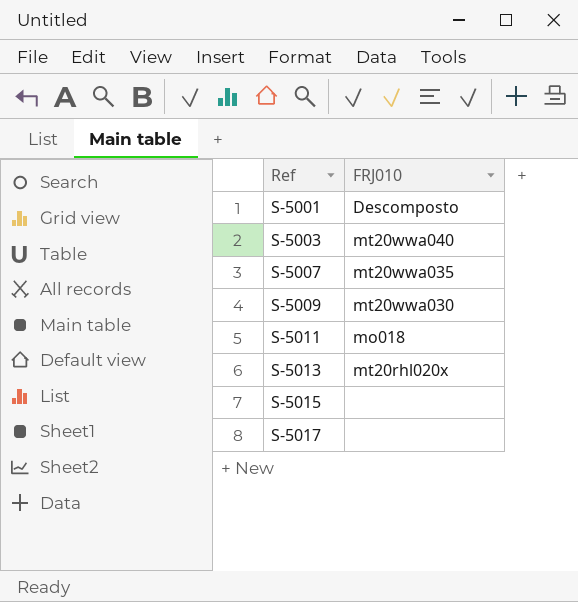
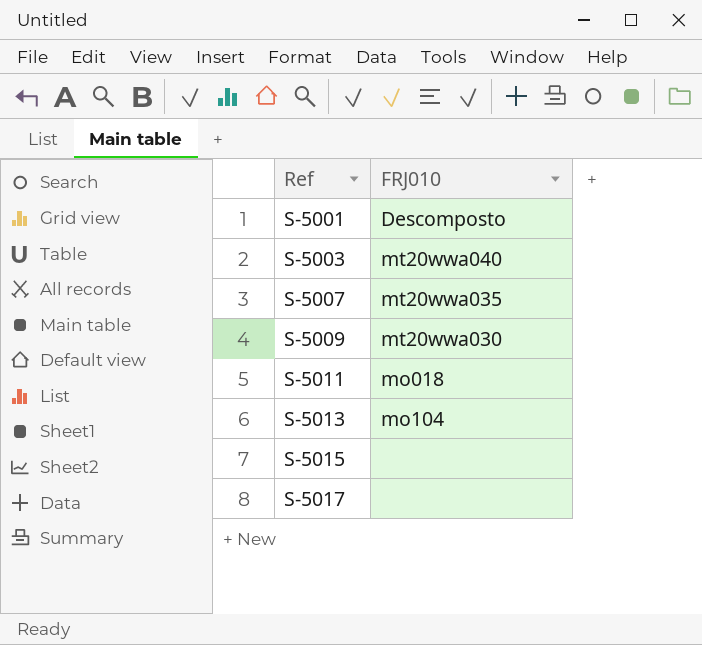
S-5013 | FRJ010: mt20rhl020x -> mo104

